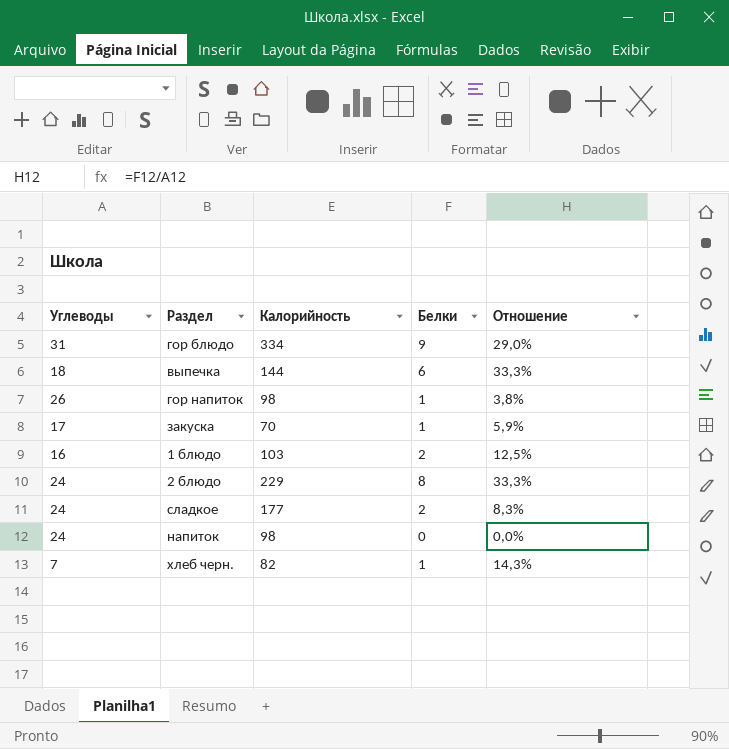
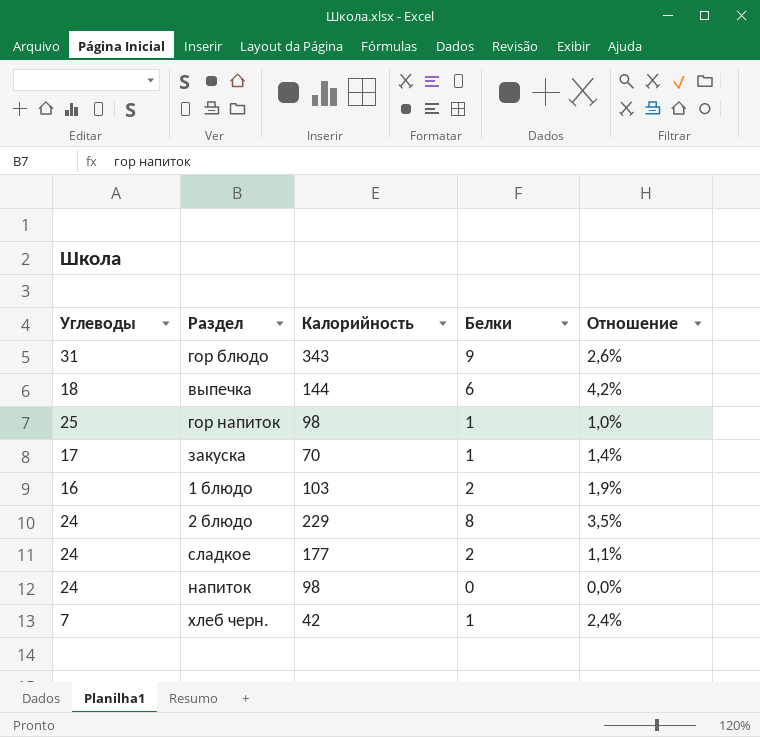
column Отношение | formula: [Белки] / [Углеводы] -> [Белки] / [Калорийность]
гор блюдо | Калорийность: 334 -> 343
гор напиток | Углеводы: 26 -> 25
хлеб черн. | Калорийность: 82 -> 42

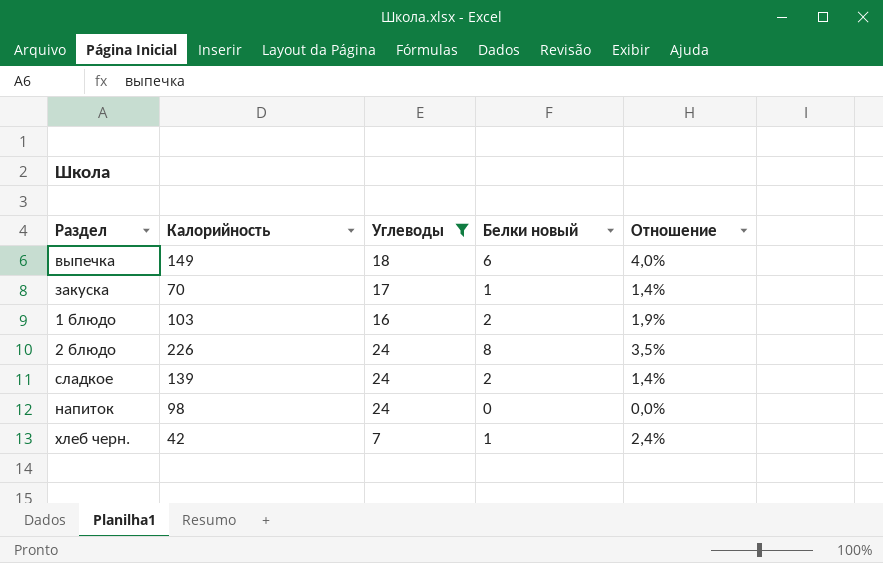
filter: none -> Углеводы <= 24
column Углеводы | position: 1 -> 3
column name: Белки -> Белки новый
выпечка | Калорийность: 144 -> 149
выпечка | Отношение: 4,2% -> 4,0%
2 блюдо | Калорийность: 229 -> 226
сладкое | Калорийность: 177 -> 139
сладкое | Отношение: 1,1% -> 1,4%

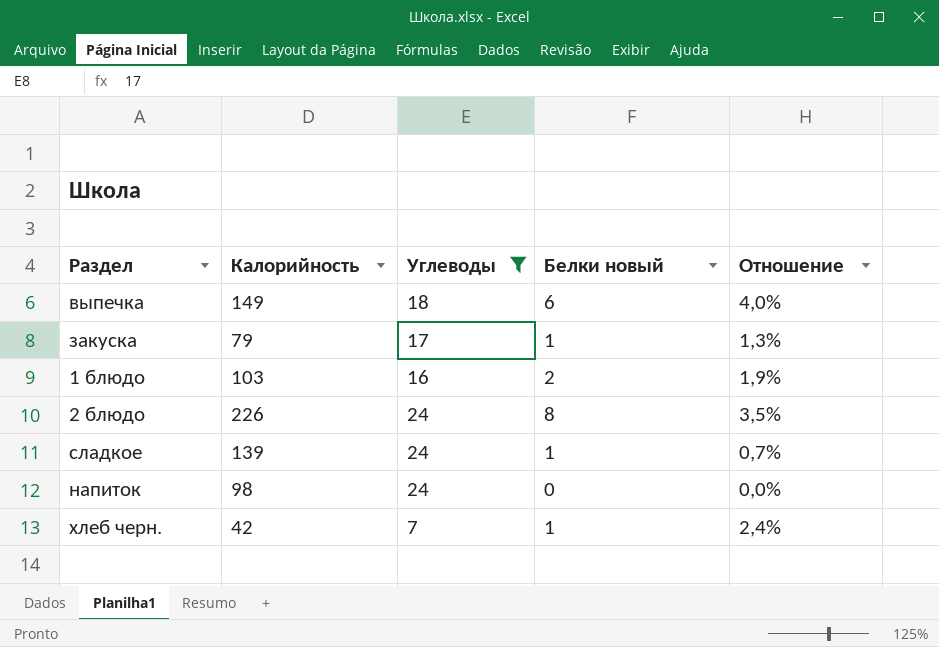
закуска | Калорийность: 70 -> 79
закуска | Отношение: 1,4% -> 1,3%
сладкое | Белки новый: 2 -> 1
сладкое | Отношение: 1,4% -> 0,7%

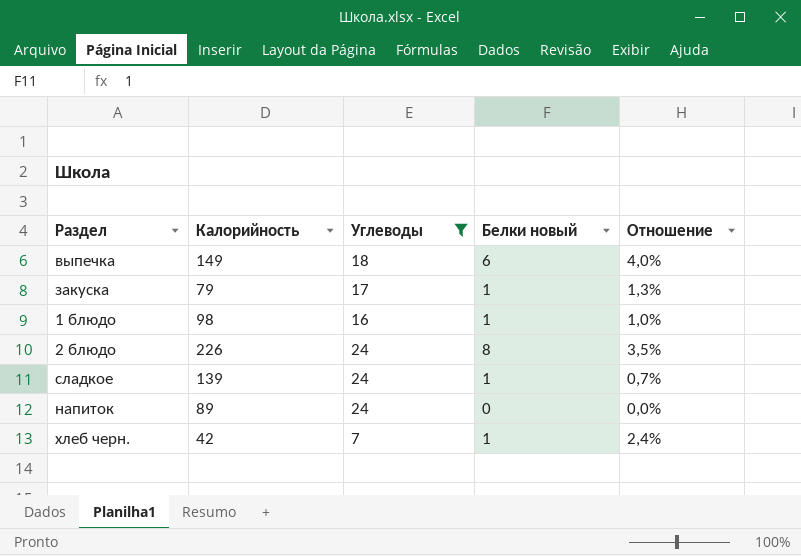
1 блюдо | Калорийность: 103 -> 98
1 блюдо | Белки новый: 2 -> 1
1 блюдо | Отношение: 1,9% -> 1,0%
напиток | Калорийность: 98 -> 89

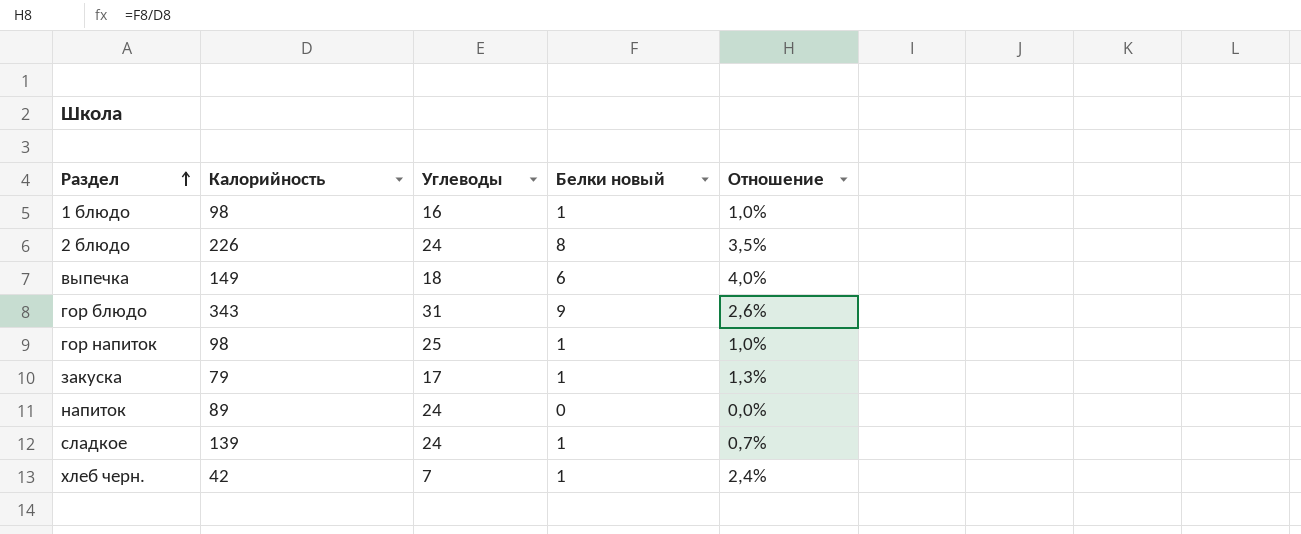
filter: Углеводы <= 24 -> none
row order: none -> Раздел ascending

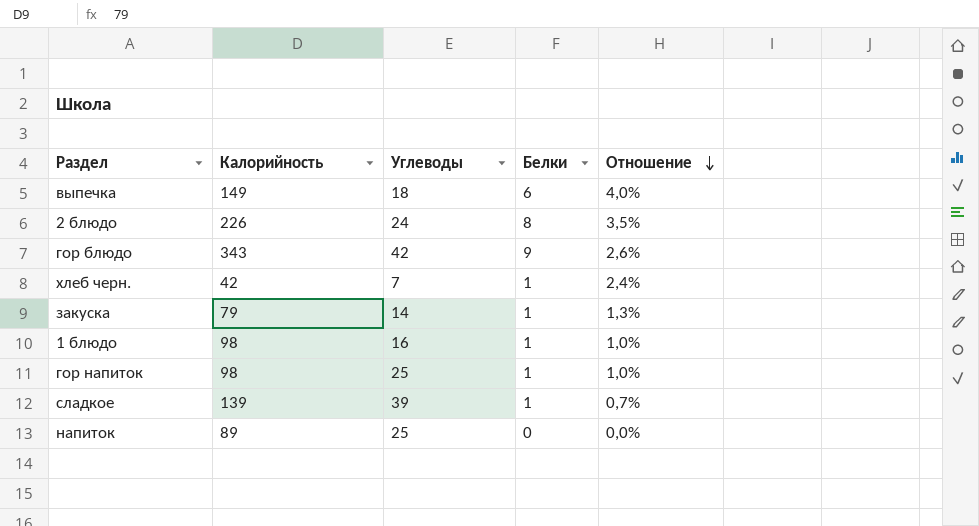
row order: Раздел ascending -> Отношение descending
column name: Белки новый -> Белки
гор блюдо | Углеводы: 31 -> 42
закуска | Углеводы: 17 -> 14
сладкое | Углеводы: 24 -> 39
напиток | Углеводы: 24 -> 25

